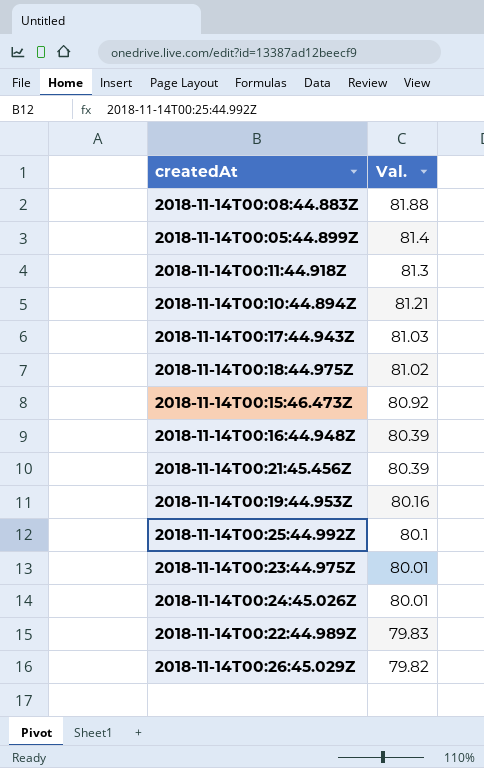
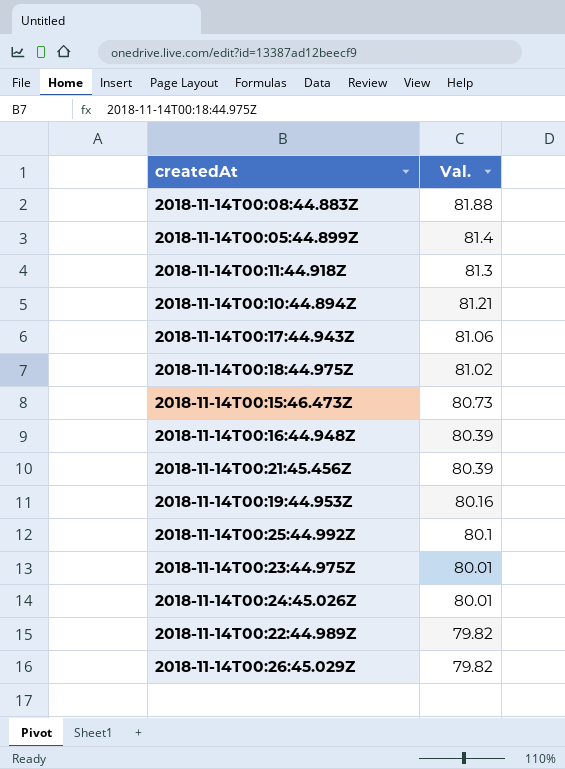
2018-11-14T00:17:44.943Z | Val.: 81.03 -> 81.06
2018-11-14T00:15:46.473Z | Val.: 80.92 -> 80.73
2018-11-14T00:22:44.989Z | Val.: 79.83 -> 79.82

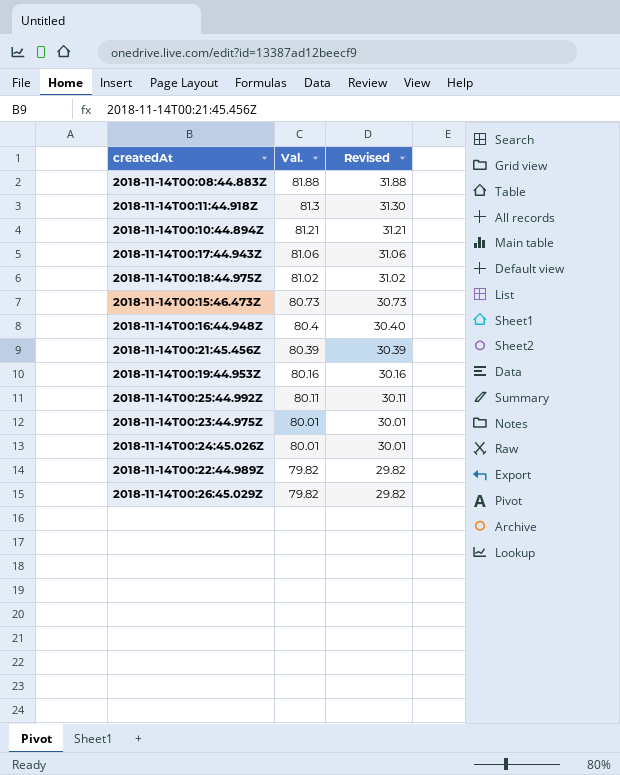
column Revised | formula: none -> [Val.] - 50
row 2018-11-14T00:05:44.899Z: 81.4 -> none
2018-11-14T00:16:44.948Z | Val.: 80.39 -> 80.4
2018-11-14T00:25:44.992Z | Val.: 80.1 -> 80.11

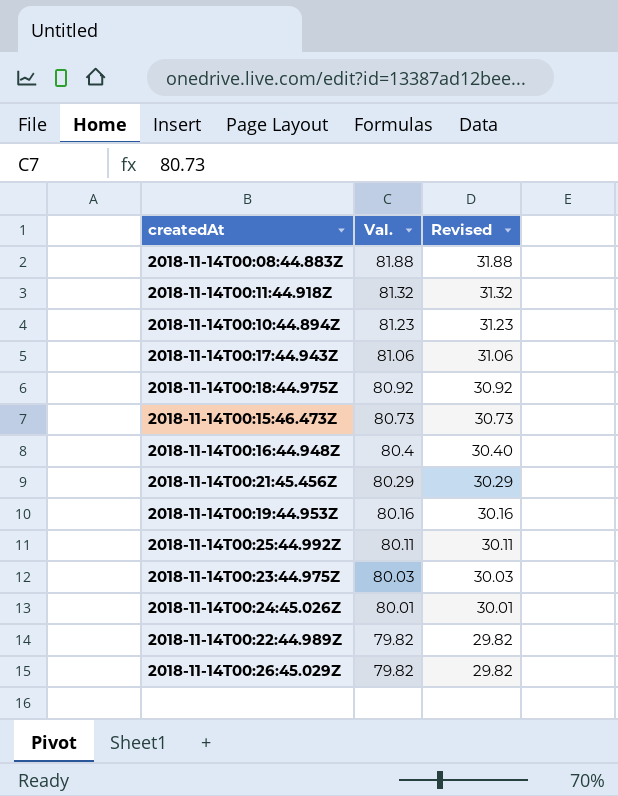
2018-11-14T00:11:44.918Z | Val.: 81.3 -> 81.32
2018-11-14T00:11:44.918Z | Revised: 31.30 -> 31.32
2018-11-14T00:10:44.894Z | Val.: 81.21 -> 81.23
2018-11-14T00:10:44.894Z | Revised: 31.21 -> 31.23
2018-11-14T00:18:44.975Z | Val.: 81.02 -> 80.92
2018-11-14T00:18:44.975Z | Revised: 31.02 -> 30.92
2018-11-14T00:21:45.456Z | Val.: 80.39 -> 80.29
2018-11-14T00:21:45.456Z | Revised: 30.39 -> 30.29
2018-11-14T00:23:44.975Z | Val.: 80.01 -> 80.03
2018-11-14T00:23:44.975Z | Revised: 30.01 -> 30.03

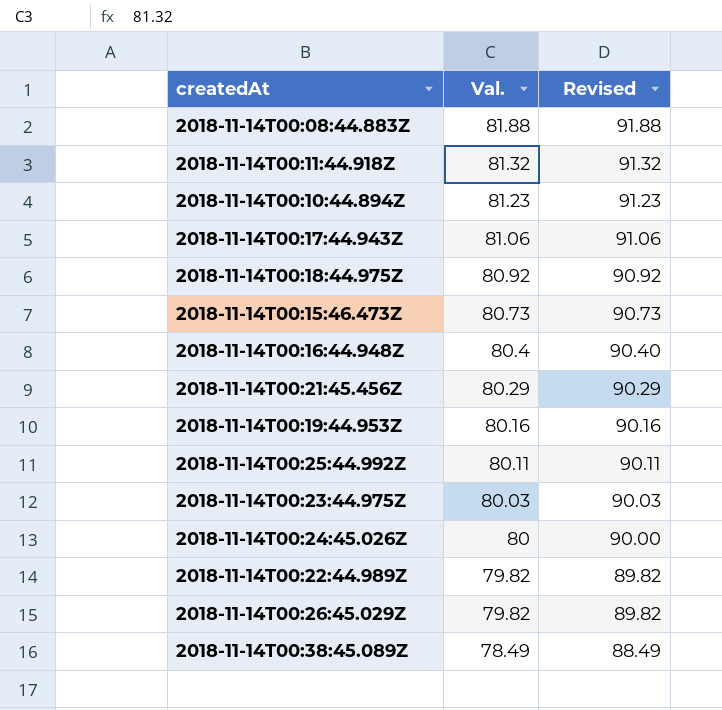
column Revised | formula: [Val.] - 50 -> [Val.] + 10
2018-11-14T00:24:45.026Z | Val.: 80.01 -> 80
row 2018-11-14T00:38:45.089Z: none -> 78.49 | 88.49

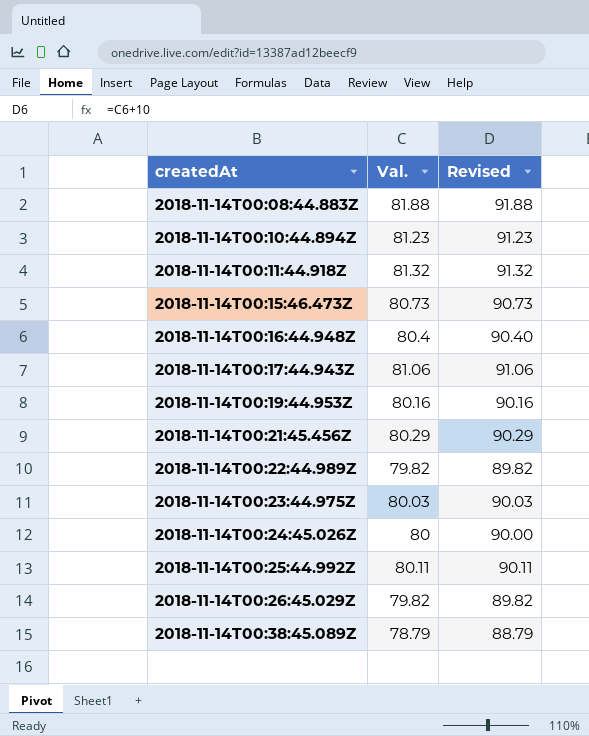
row order: Val. descending -> createdAt ascending
row 2018-11-14T00:18:44.975Z: 80.92 | 90.92 -> none
2018-11-14T00:38:45.089Z | Val.: 78.49 -> 78.79
2018-11-14T00:38:45.089Z | Revised: 88.49 -> 88.79

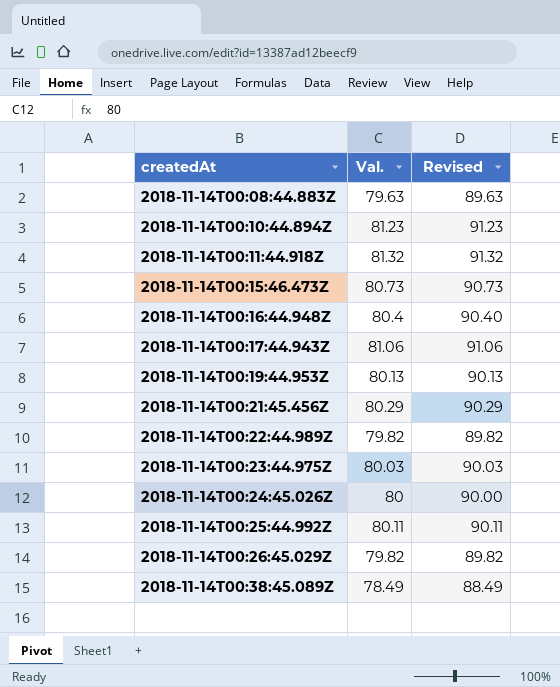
2018-11-14T00:08:44.883Z | Val.: 81.88 -> 79.63
2018-11-14T00:08:44.883Z | Revised: 91.88 -> 89.63
2018-11-14T00:19:44.953Z | Val.: 80.16 -> 80.13
2018-11-14T00:19:44.953Z | Revised: 90.16 -> 90.13
2018-11-14T00:38:45.089Z | Val.: 78.79 -> 78.49
2018-11-14T00:38:45.089Z | Revised: 88.79 -> 88.49

